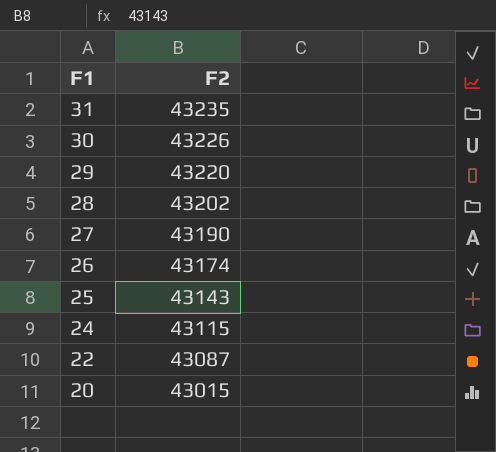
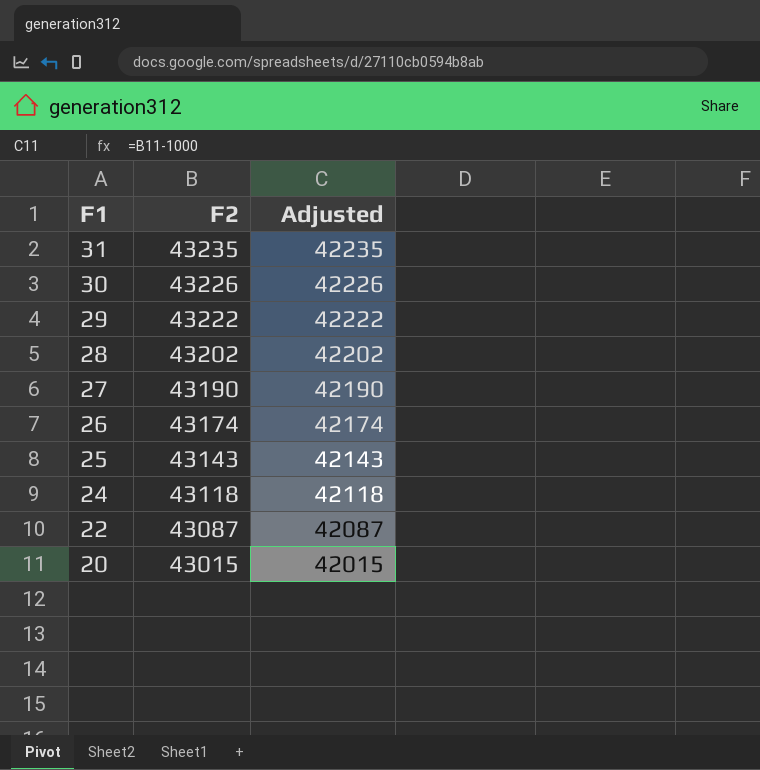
column Adjusted | formula: none -> [F2] - 1000
29 | F2: 43220 -> 43222
24 | F2: 43115 -> 43118

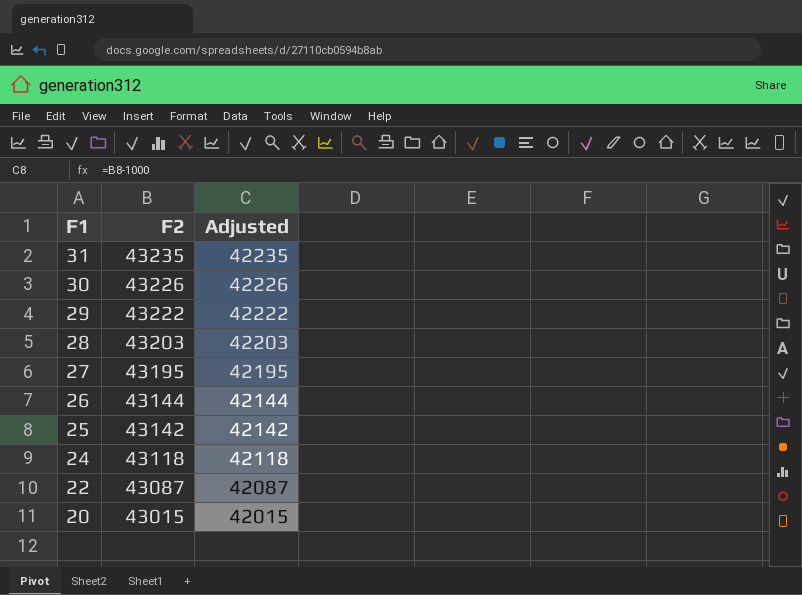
28 | F2: 43202 -> 43203
28 | Adjusted: 42202 -> 42203
27 | F2: 43190 -> 43195
27 | Adjusted: 42190 -> 42195
26 | F2: 43174 -> 43144
26 | Adjusted: 42174 -> 42144
25 | F2: 43143 -> 43142
25 | Adjusted: 42143 -> 42142

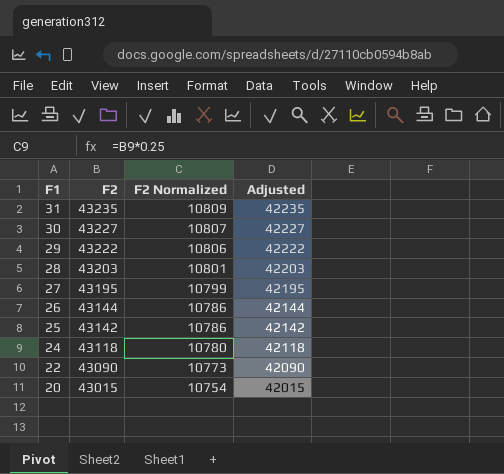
column F2 Normalized | formula: none -> [F2] * 0.25
30 | F2: 43226 -> 43227
30 | Adjusted: 42226 -> 42227
22 | F2: 43087 -> 43090
22 | Adjusted: 42087 -> 42090

